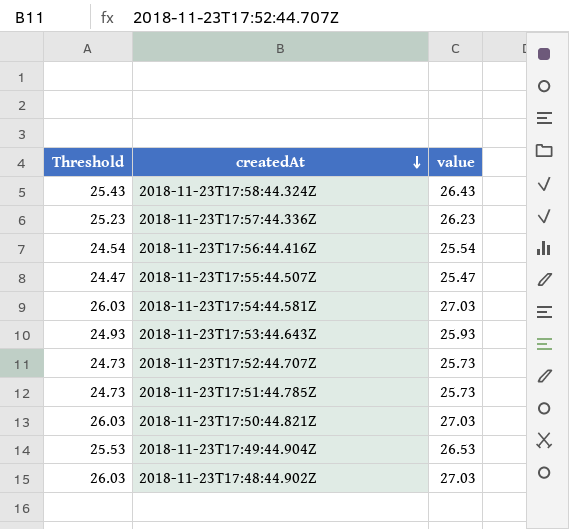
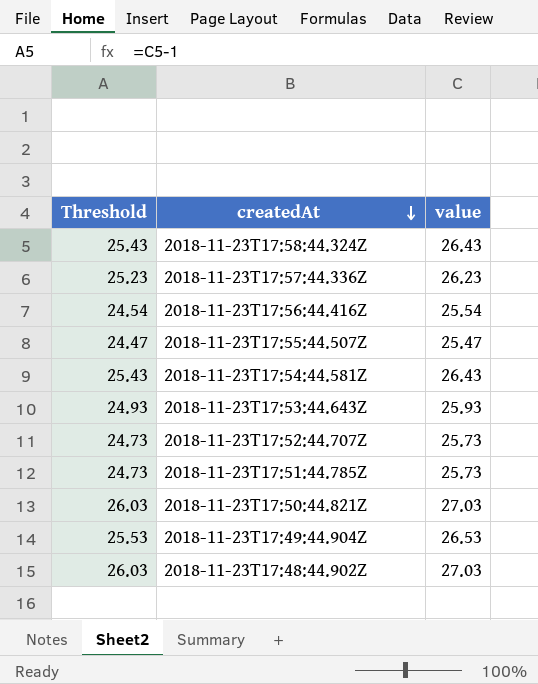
2018-11-23T17:54:44.581Z | Threshold: 26.03 -> 25.43
2018-11-23T17:54:44.581Z | value: 27.03 -> 26.43

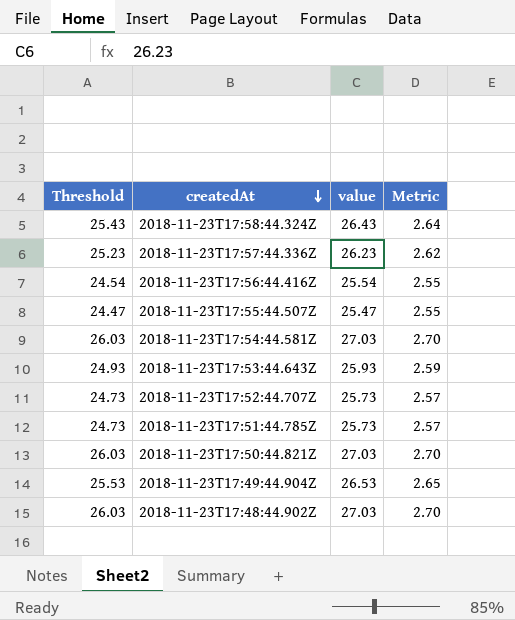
column Metric | formula: none -> [value] * 0.1
2018-11-23T17:54:44.581Z | Threshold: 25.43 -> 26.03
2018-11-23T17:54:44.581Z | value: 26.43 -> 27.03

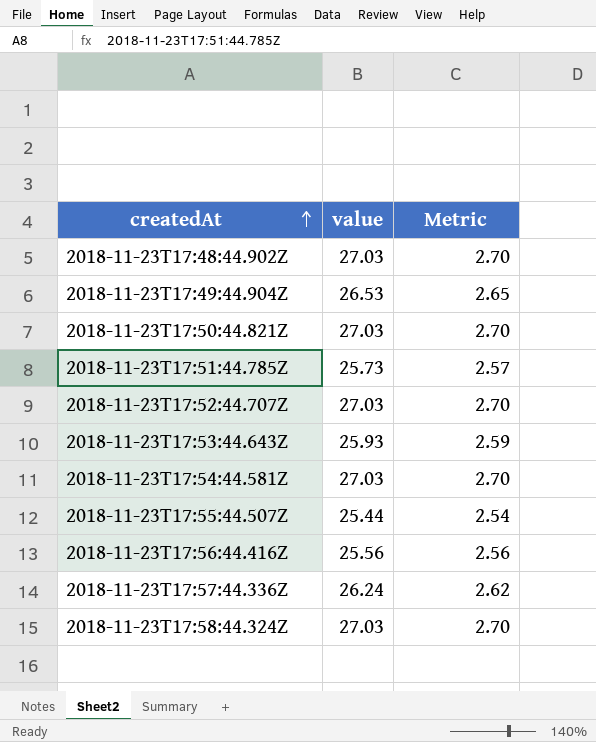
row order: createdAt descending -> createdAt ascending
column Threshold | formula: [value] - 1 -> none
2018-11-23T17:52:44.707Z | value: 25.73 -> 27.03
2018-11-23T17:52:44.707Z | Metric: 2.57 -> 2.70
2018-11-23T17:55:44.507Z | value: 25.47 -> 25.44
2018-11-23T17:55:44.507Z | Metric: 2.55 -> 2.54
2018-11-23T17:56:44.416Z | value: 25.54 -> 25.56
2018-11-23T17:56:44.416Z | Metric: 2.55 -> 2.56
2018-11-23T17:57:44.336Z | value: 26.23 -> 26.24
2018-11-23T17:58:44.324Z | value: 26.43 -> 27.03
2018-11-23T17:58:44.324Z | Metric: 2.64 -> 2.70

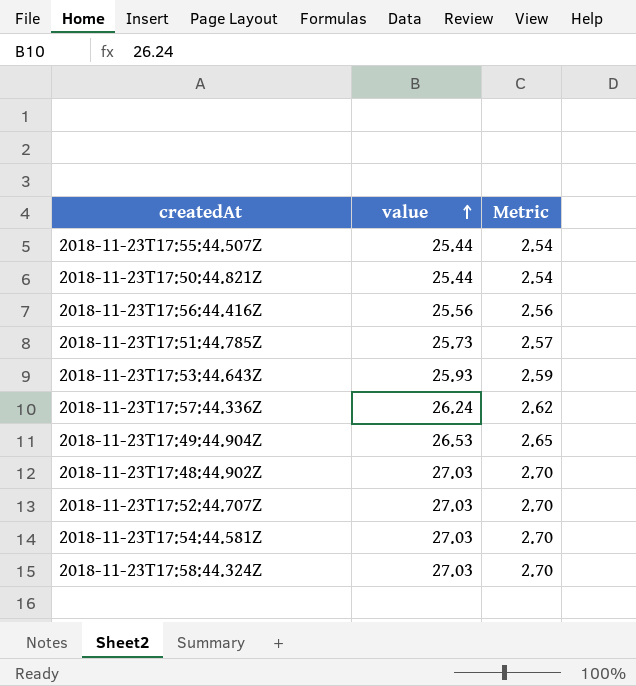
row order: createdAt ascending -> value ascending
2018-11-23T17:50:44.821Z | value: 27.03 -> 25.44
2018-11-23T17:50:44.821Z | Metric: 2.70 -> 2.54

